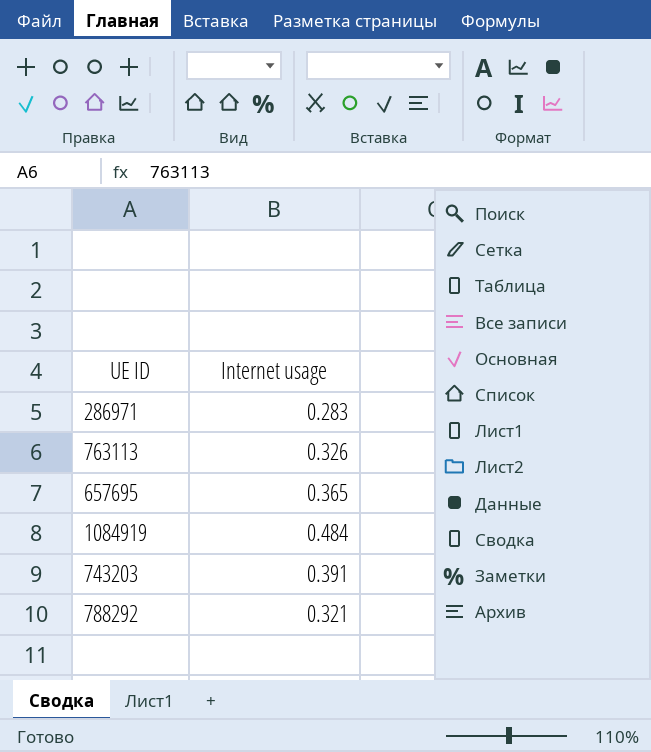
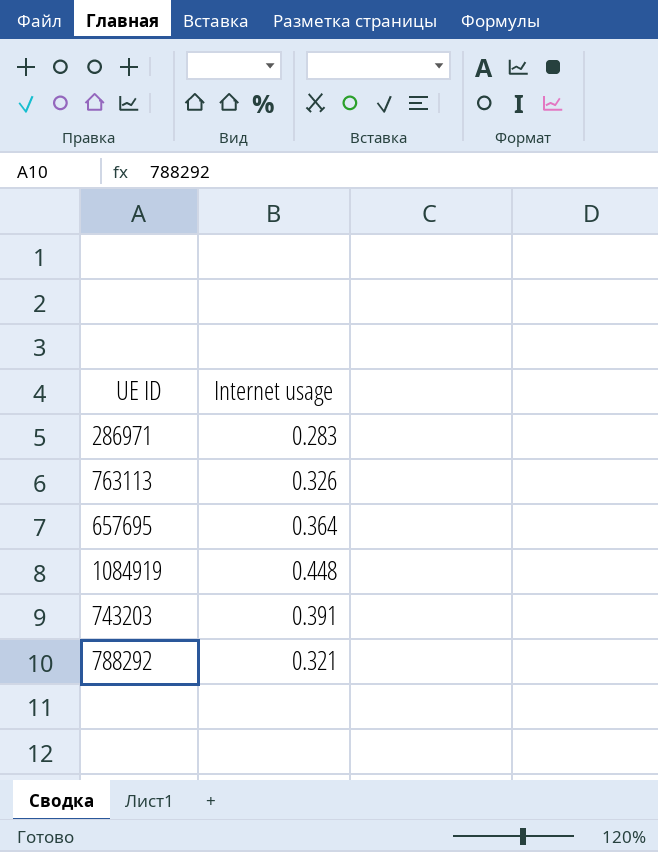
657695 | Internet usage: 0.365 -> 0.364
1084919 | Internet usage: 0.484 -> 0.448

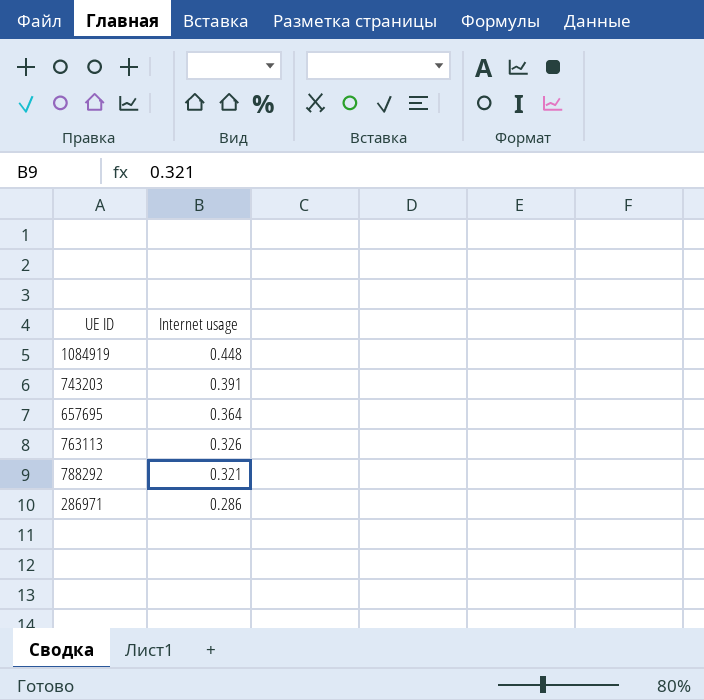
row order: none -> Internet usage descending
286971 | Internet usage: 0.283 -> 0.286

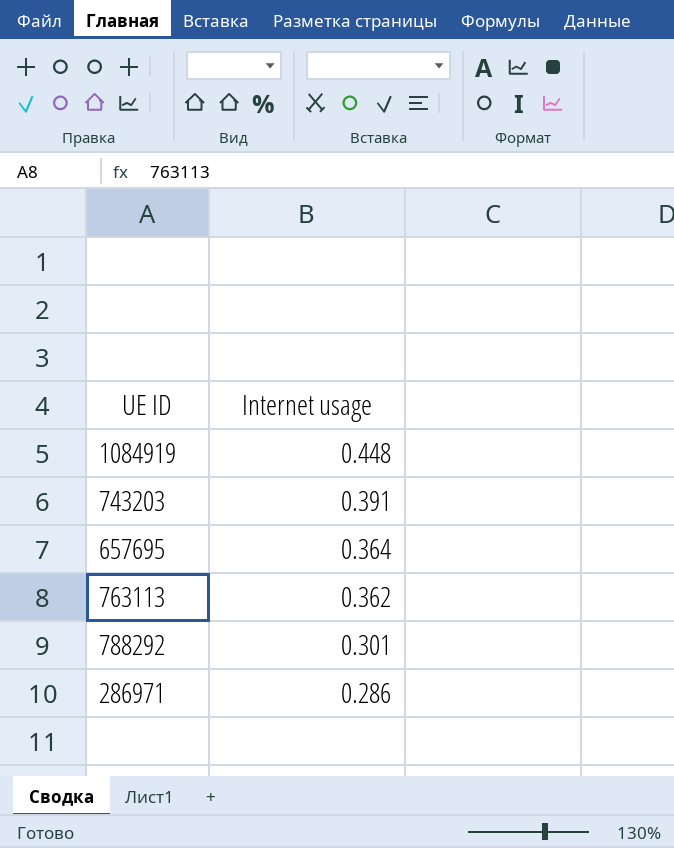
763113 | Internet usage: 0.326 -> 0.362
788292 | Internet usage: 0.321 -> 0.301

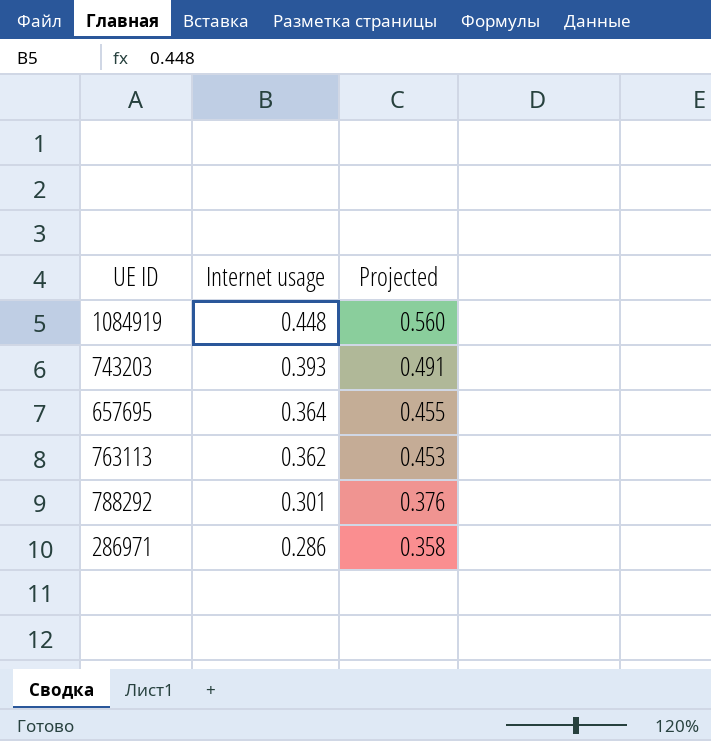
column Projected | formula: none -> [Internet usage] * 1.25
743203 | Internet usage: 0.391 -> 0.393

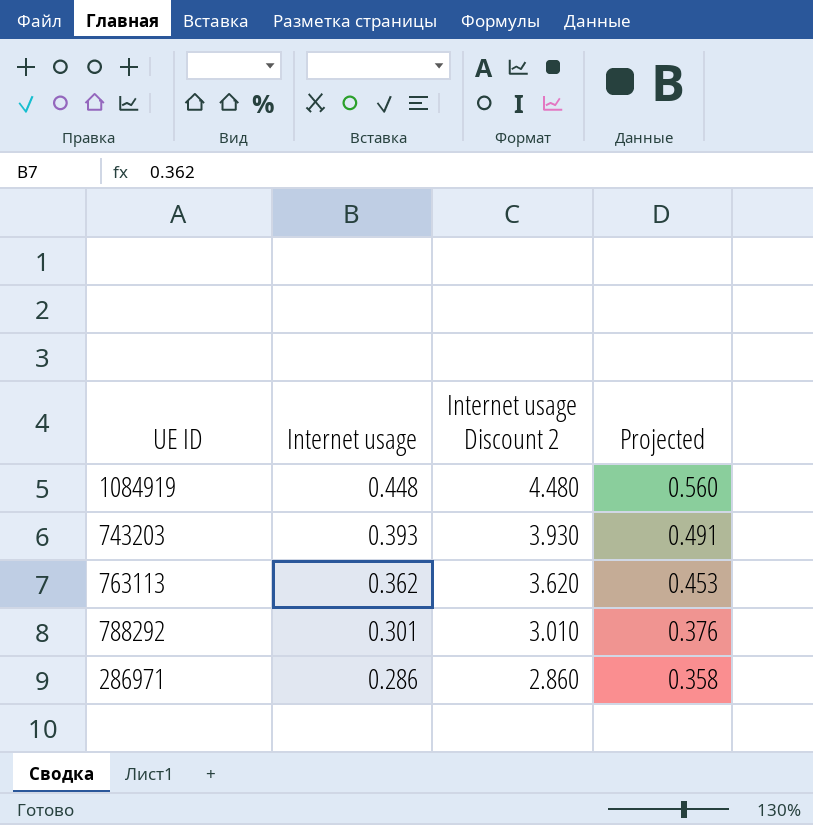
column Internet usage Discount 2 | formula: none -> [Internet usage] * 10
row 657695: 0.364 | 0.455 -> none

